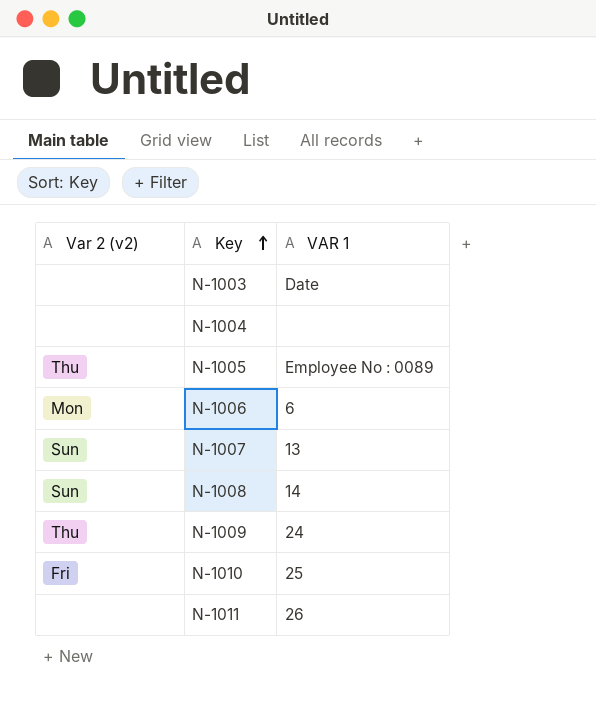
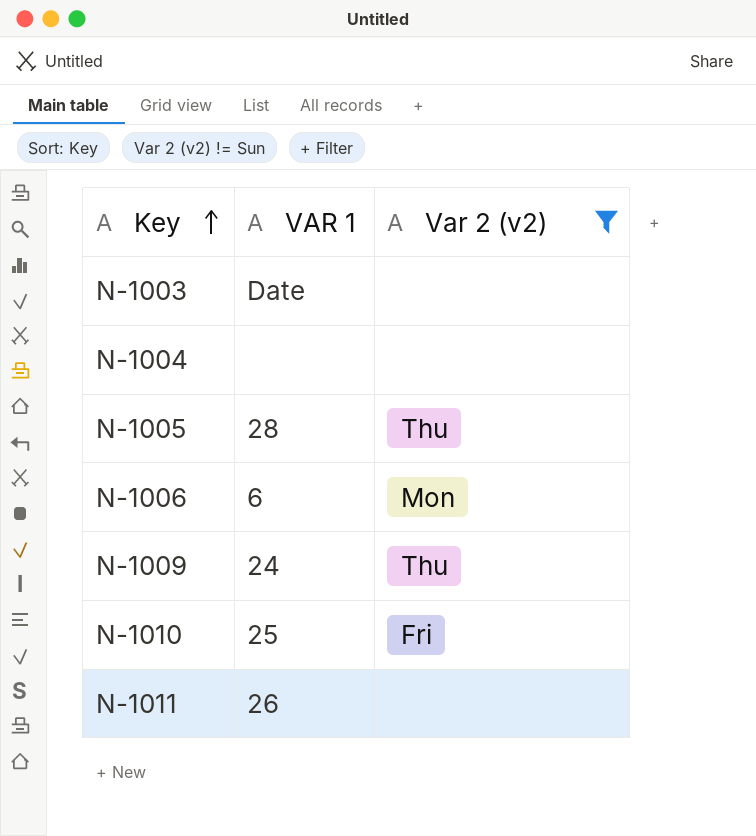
filter: none -> Var 2 (v2) != Sun
column Var 2 (v2) | position: 1 -> 3
N-1005 | VAR 1: Employee No : 0089 -> 28

